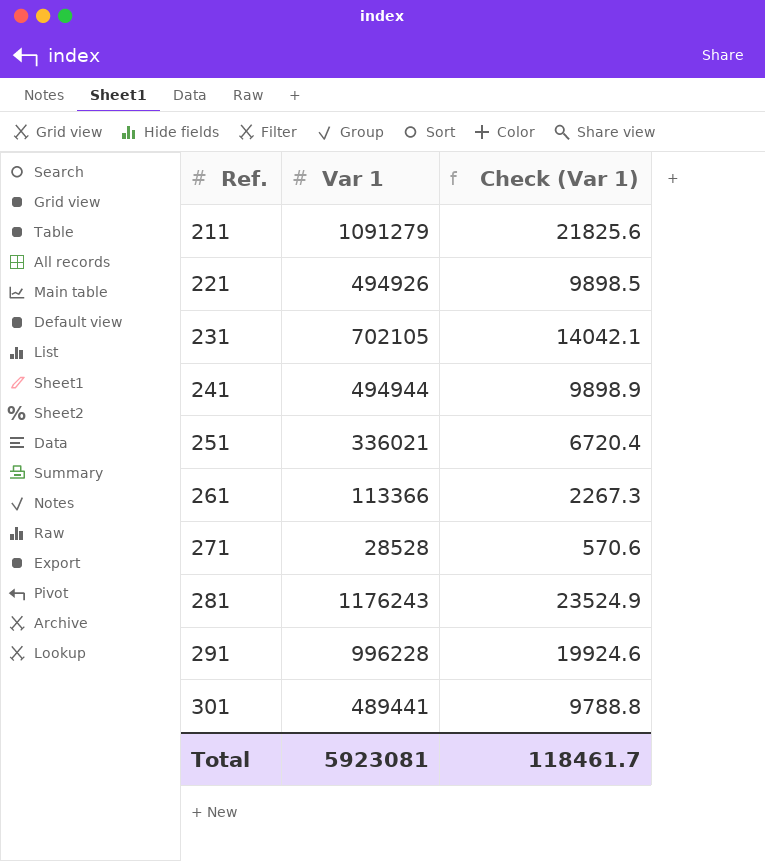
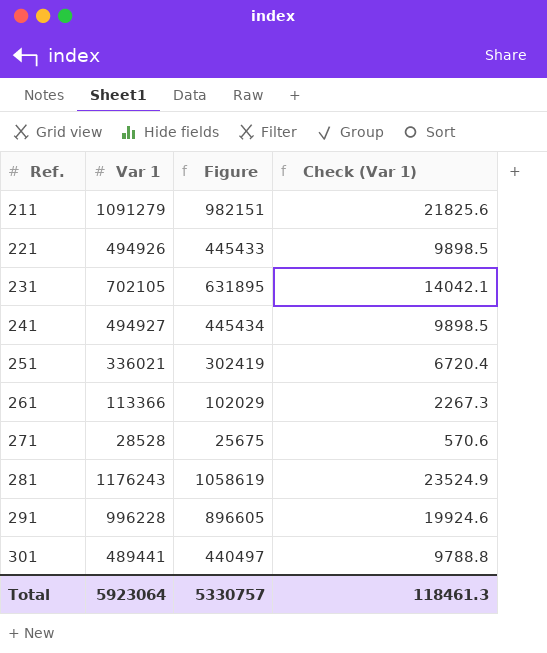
column Figure | formula: none -> [Var 1] * 0.9
241 | Var 1: 494944 -> 494927
241 | Check (Var 1): 9898.9 -> 9898.5
Total | Var 1: 5923081 -> 5923064
Total | Check (Var 1): 118461.7 -> 118461.3

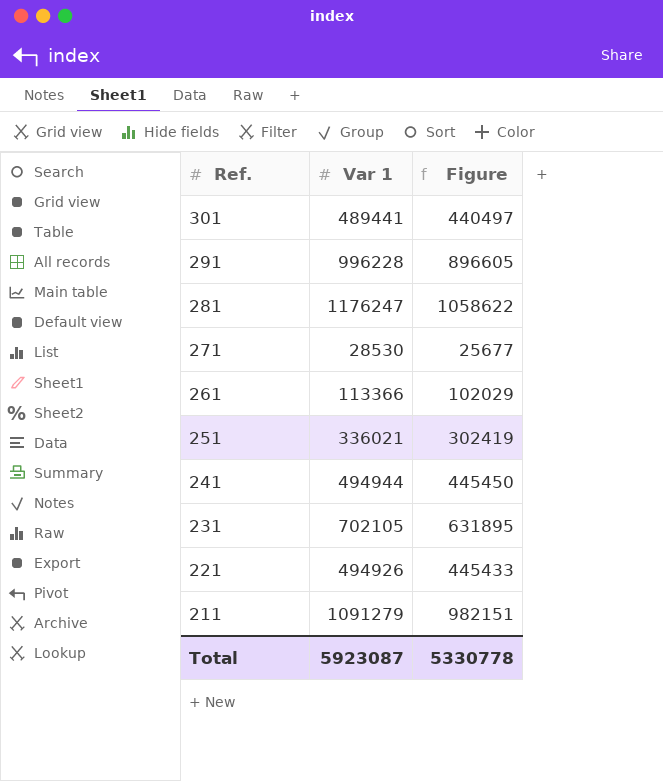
row order: Ref. ascending -> Ref. descending
column Check (Var 1) | formula: [Var 1] * 0.02 -> none
281 | Var 1: 1176243 -> 1176247
281 | Figure: 1058619 -> 1058622
271 | Var 1: 28528 -> 28530
271 | Figure: 25675 -> 25677
241 | Var 1: 494927 -> 494944
241 | Figure: 445434 -> 445450
Total | Var 1: 5923064 -> 5923087
Total | Figure: 5330757 -> 5330778

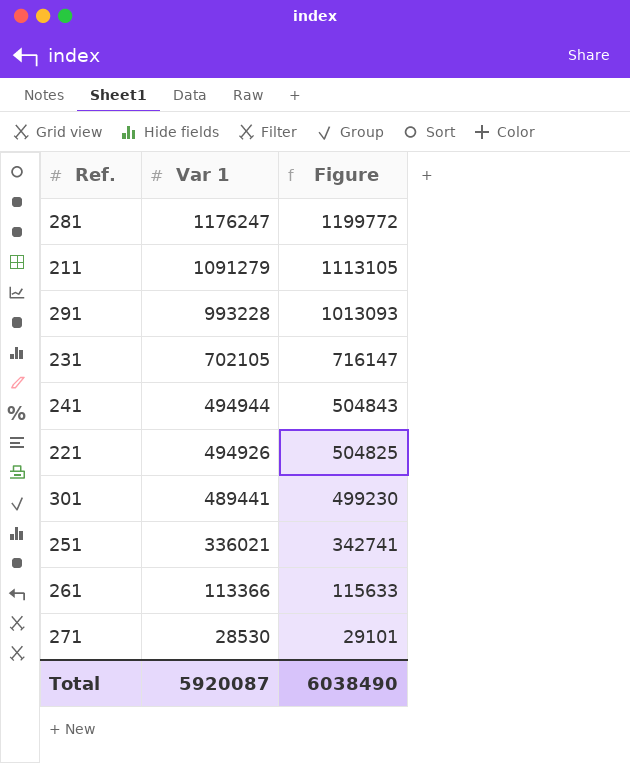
row order: Ref. descending -> Var 1 descending
column Figure | formula: [Var 1] * 0.9 -> [Var 1] * 1.02
291 | Var 1: 996228 -> 993228
Total | Var 1: 5923087 -> 5920087
Total | Figure: 5330778 -> 6038490

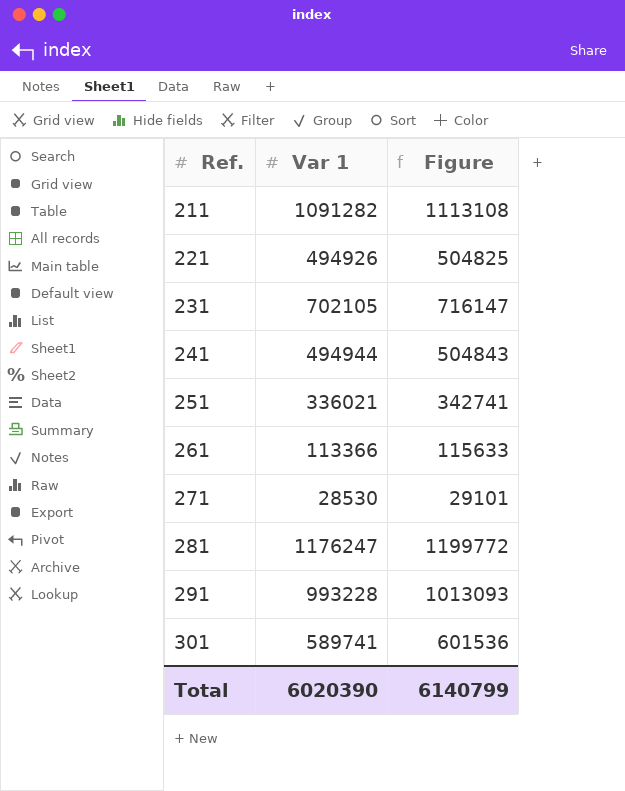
row order: Var 1 descending -> Ref. ascending
211 | Var 1: 1091279 -> 1091282
211 | Figure: 1113105 -> 1113108
301 | Var 1: 489441 -> 589741
301 | Figure: 499230 -> 601536
Total | Var 1: 5920087 -> 6020390
Total | Figure: 6038490 -> 6140799

